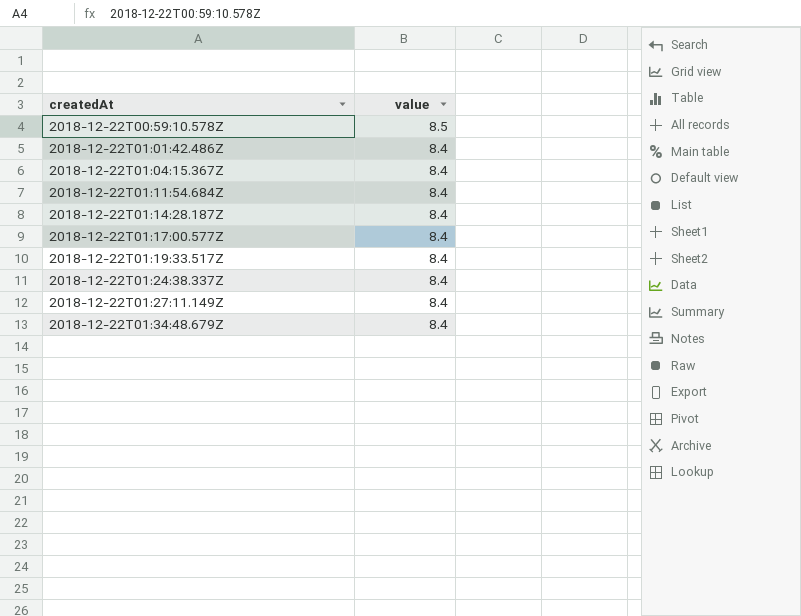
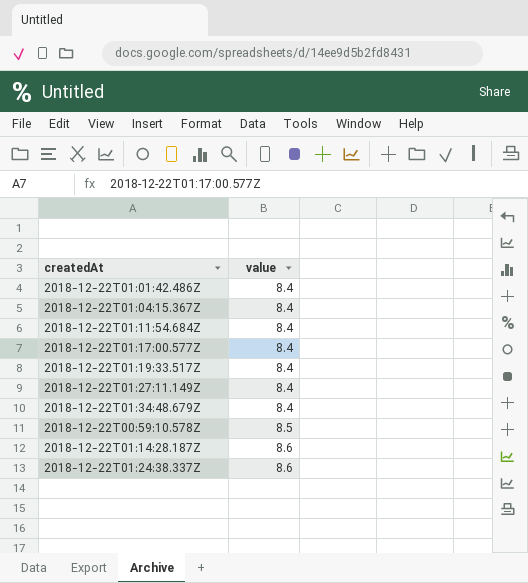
row order: createdAt ascending -> value ascending
2018-12-22T01:14:28.187Z | value: 8.4 -> 8.6
2018-12-22T01:24:38.337Z | value: 8.4 -> 8.6

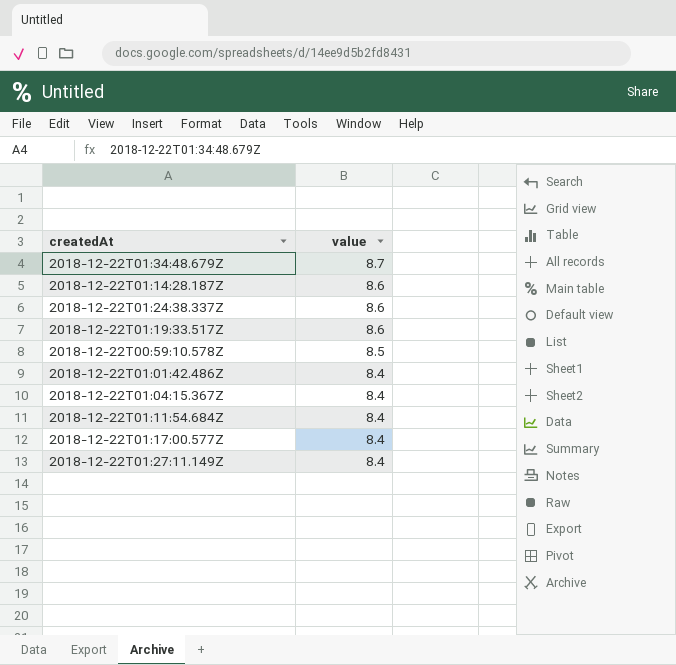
row order: value ascending -> value descending
2018-12-22T01:34:48.679Z | value: 8.4 -> 8.7
2018-12-22T01:19:33.517Z | value: 8.4 -> 8.6

